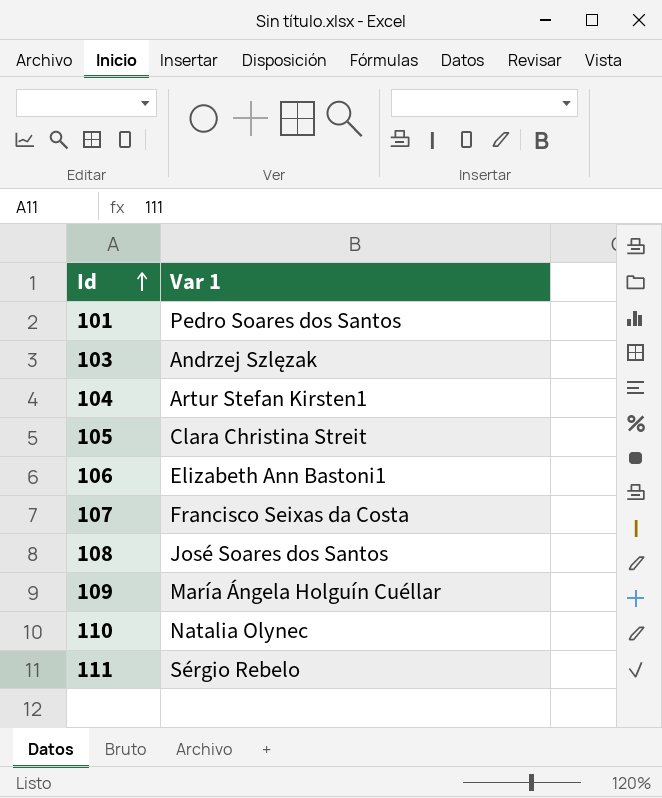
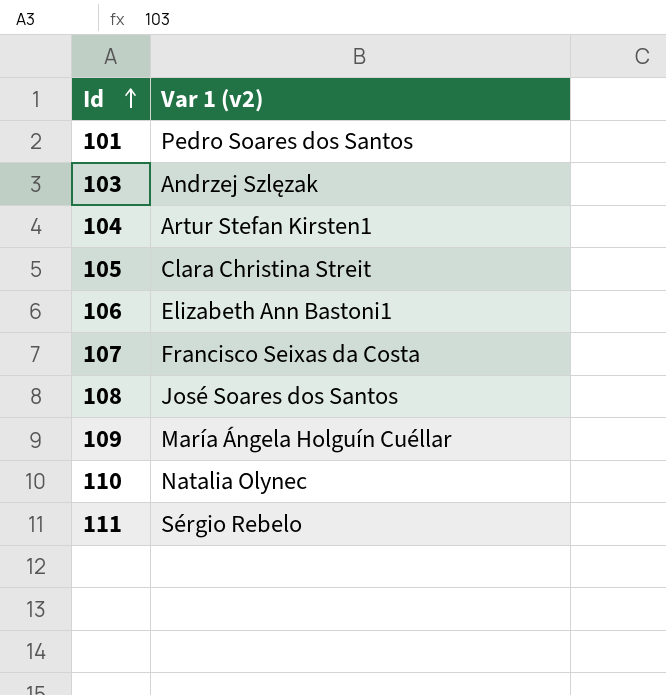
column name: Var 1 -> Var 1 (v2)

